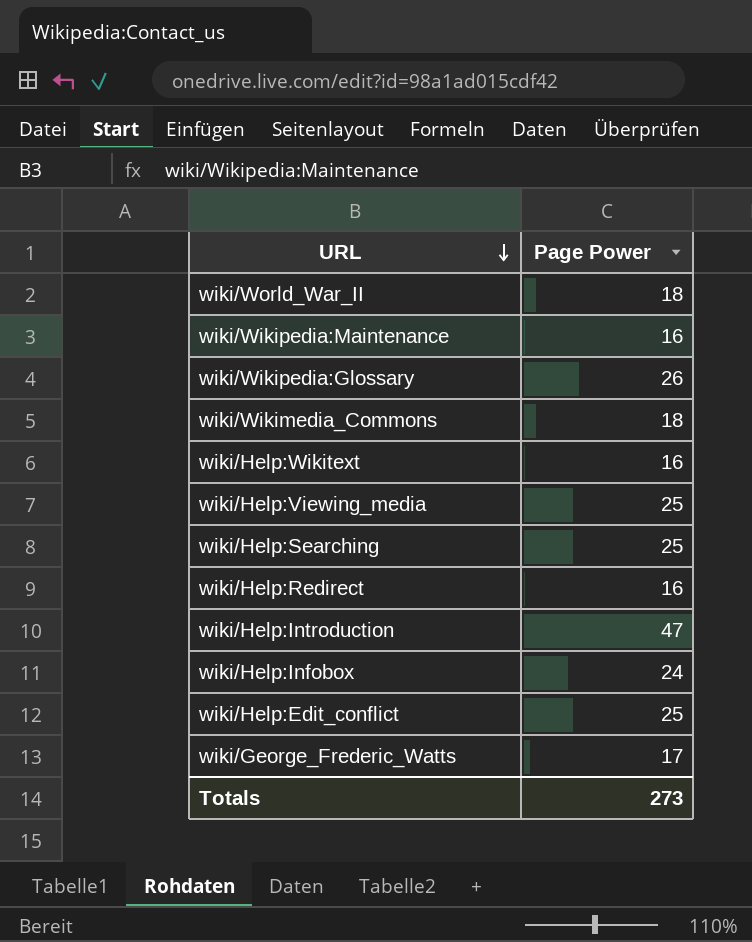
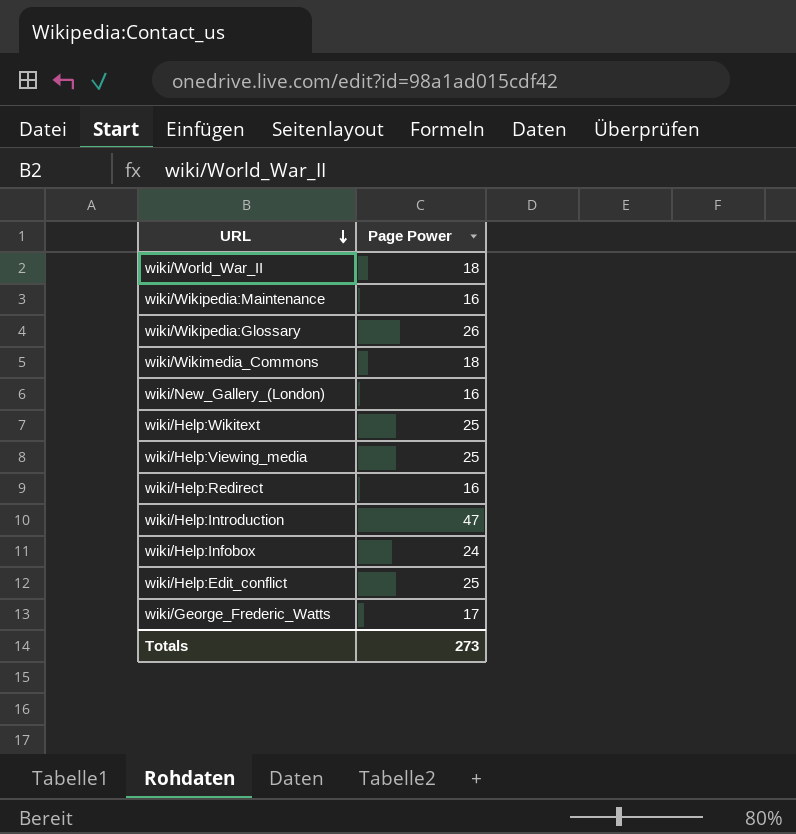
row wiki/Help:Searching: 25 -> none
row wiki/New_Gallery_(London): none -> 16
wiki/Help:Wikitext | Page Power: 16 -> 25

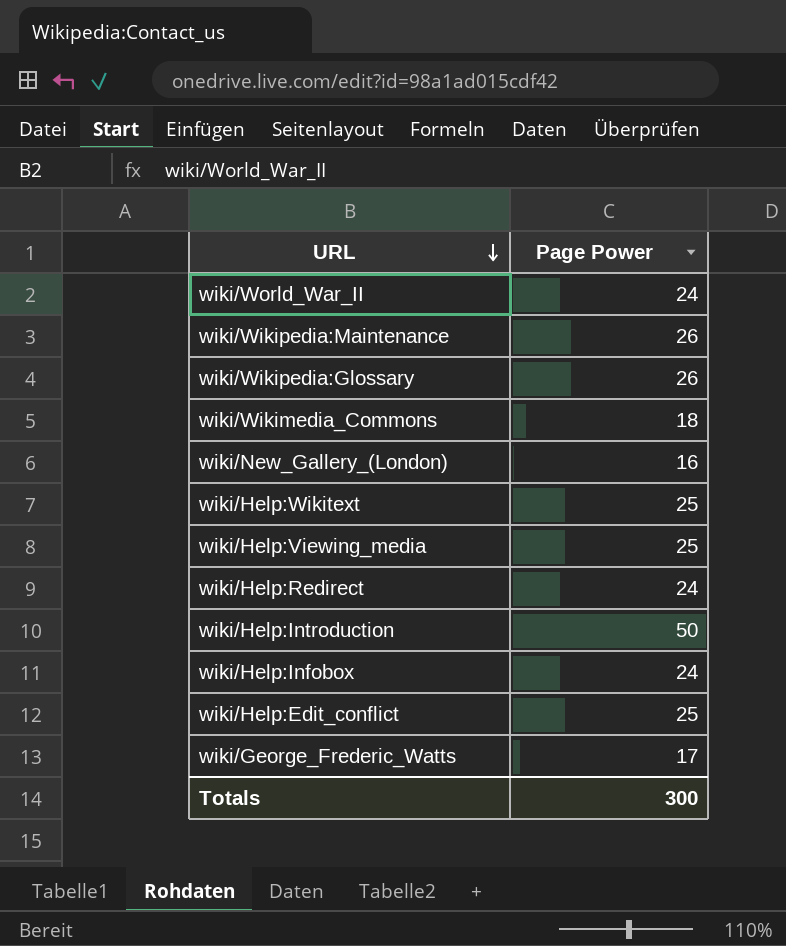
wiki/World_War_II | Page Power: 18 -> 24
wiki/Wikipedia:Maintenance | Page Power: 16 -> 26
wiki/Help:Redirect | Page Power: 16 -> 24
wiki/Help:Introduction | Page Power: 47 -> 50
Totals | Page Power: 273 -> 300

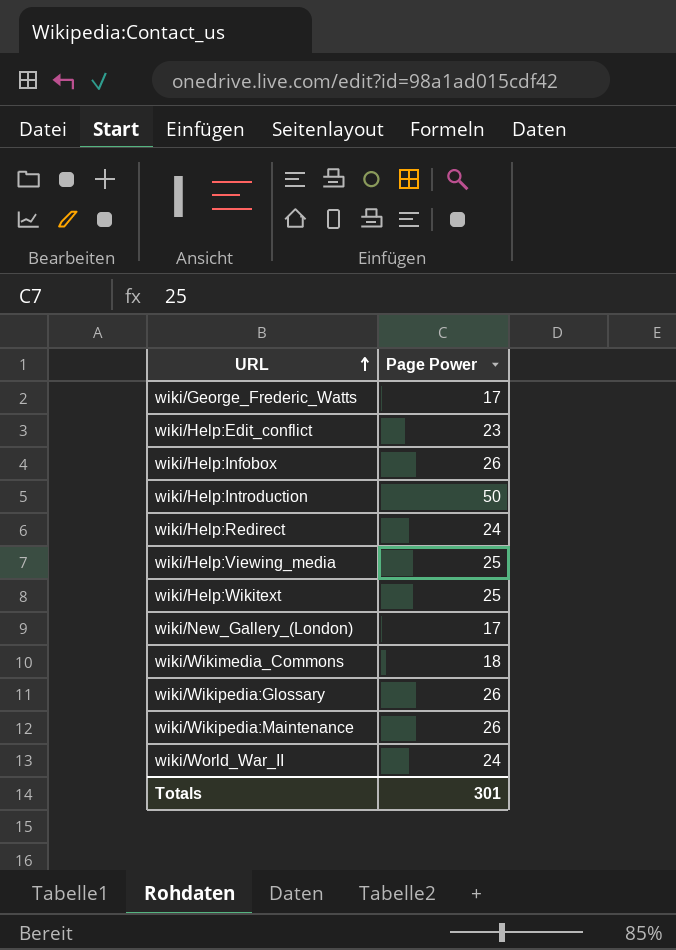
row order: URL descending -> URL ascending
wiki/Help:Edit_conflict | Page Power: 25 -> 23
wiki/Help:Infobox | Page Power: 24 -> 26
wiki/New_Gallery_(London) | Page Power: 16 -> 17
Totals | Page Power: 300 -> 301

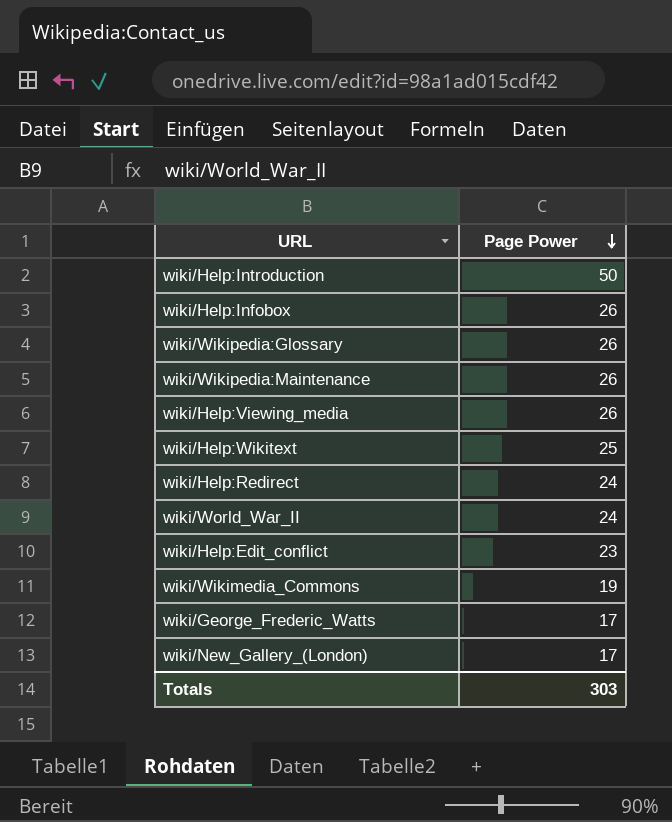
row order: URL ascending -> Page Power descending
wiki/Help:Viewing_media | Page Power: 25 -> 26
wiki/Wikimedia_Commons | Page Power: 18 -> 19
Totals | Page Power: 301 -> 303

